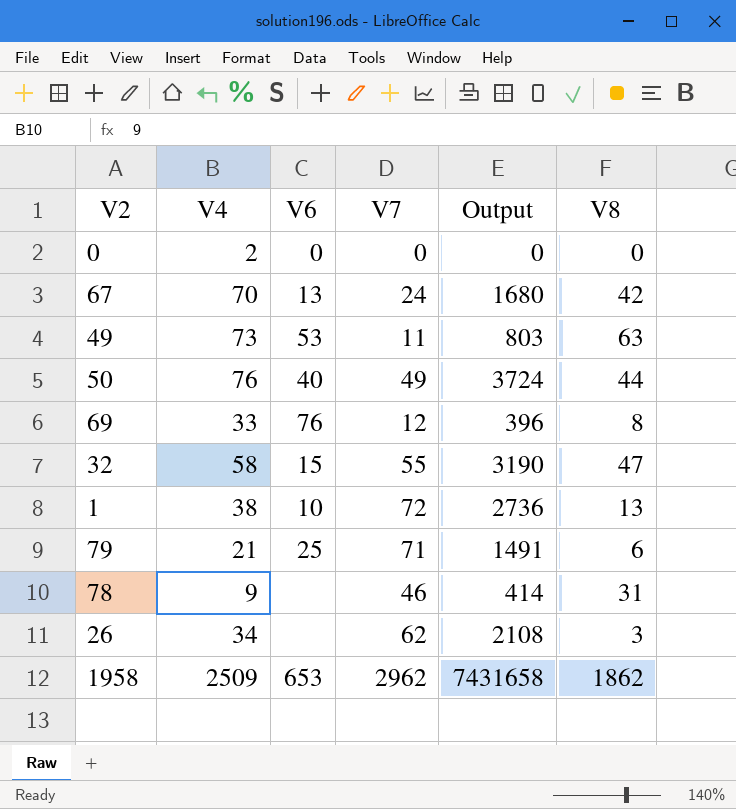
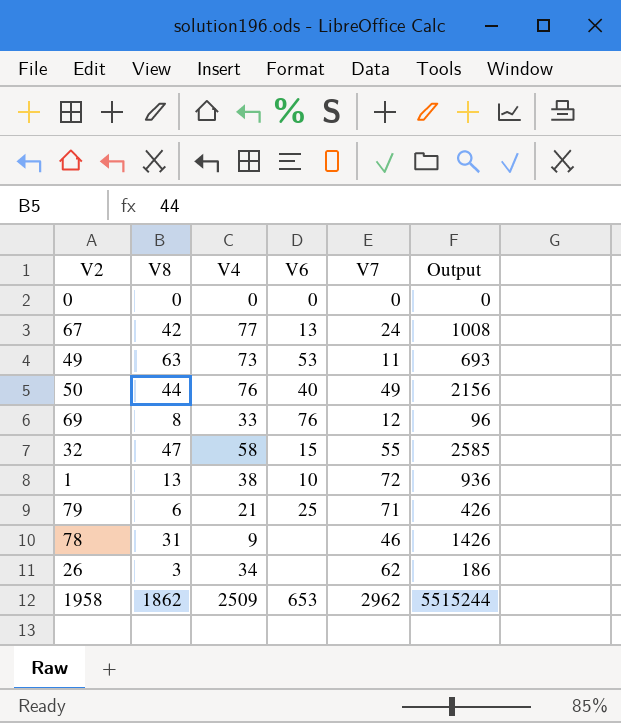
column V8 | position: 6 -> 2
column Output | formula: [V4] * [V7] -> [V8] * [V7]
0 | V4: 2 -> 0
67 | V4: 70 -> 77

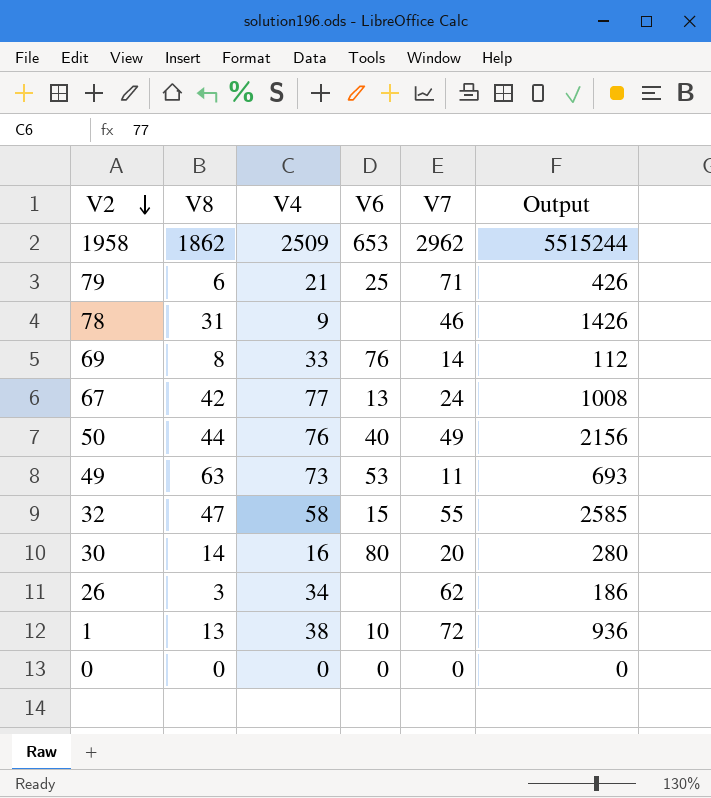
row order: none -> V2 descending
69 | V7: 12 -> 14
69 | Output: 96 -> 112
row 30: none -> 14 | 16 | 80 | 20 | 280

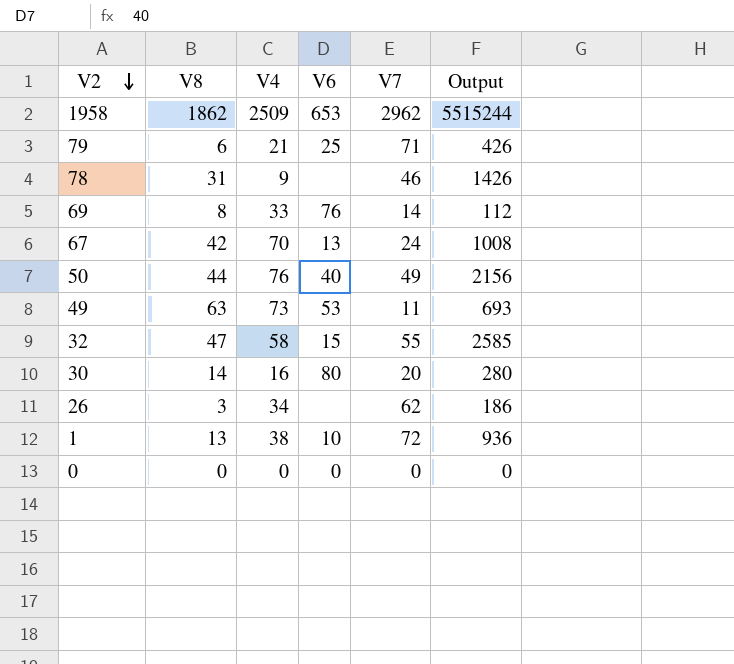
67 | V4: 77 -> 70

